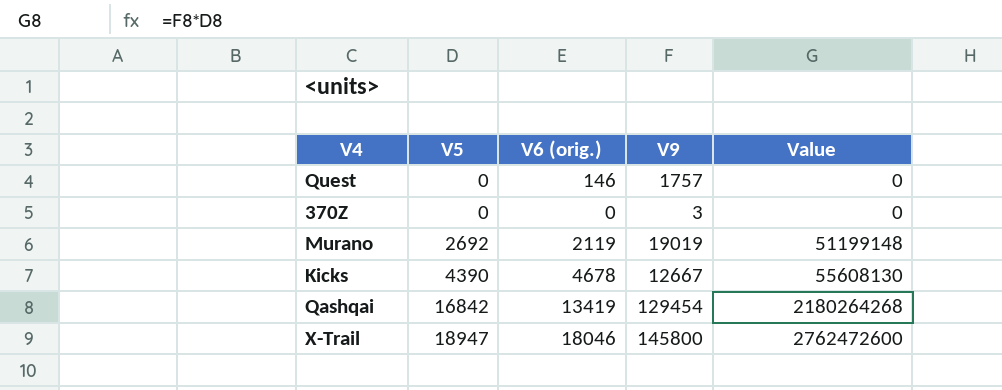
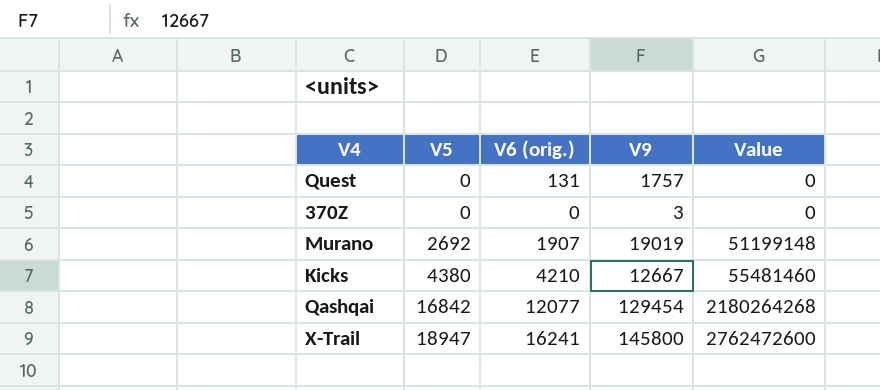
Quest | V6 (orig.): 146 -> 131
Murano | V6 (orig.): 2119 -> 1907
Kicks | V5: 4390 -> 4380
Kicks | V6 (orig.): 4678 -> 4210
Kicks | Value: 55608130 -> 55481460
Qashqai | V6 (orig.): 13419 -> 12077
X-Trail | V6 (orig.): 18046 -> 16241

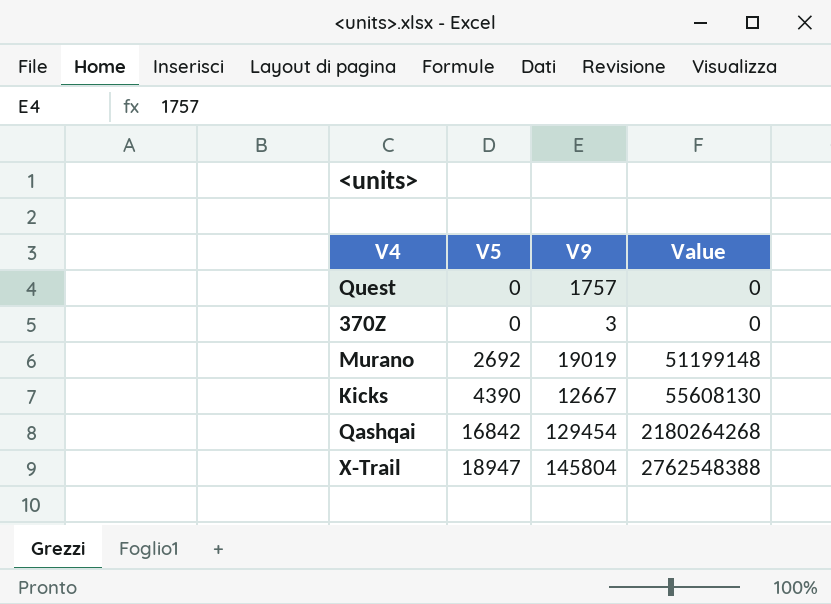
column V6 (orig.) | position: 3 -> none
Kicks | V5: 4380 -> 4390
Kicks | Value: 55481460 -> 55608130
X-Trail | V9: 145800 -> 145804
X-Trail | Value: 2762472600 -> 2762548388

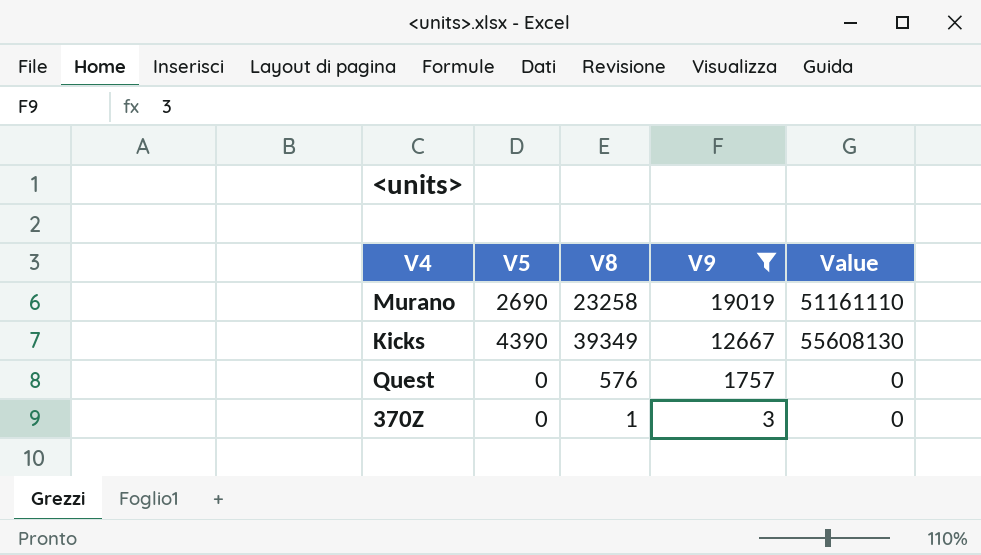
filter: none -> V9 <= 19019
row order: V5 ascending -> V9 descending
column V8 | position: none -> 3
Murano | V5: 2692 -> 2690
Murano | Value: 51199148 -> 51161110

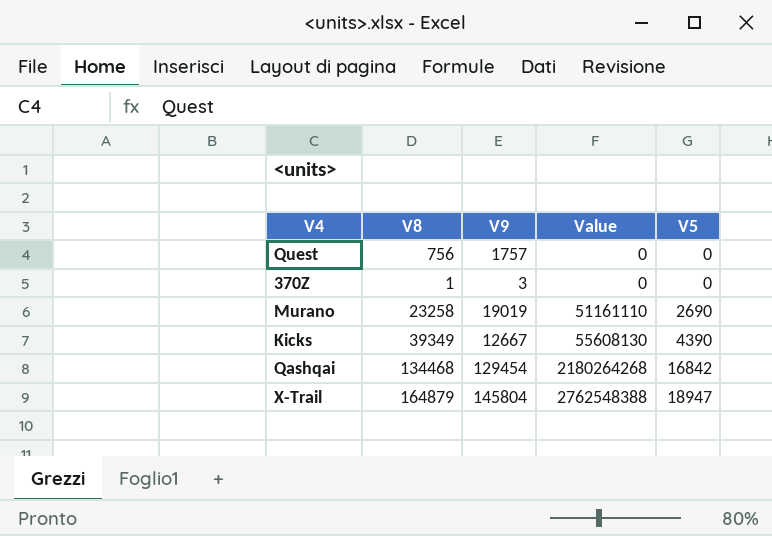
filter: V9 <= 19019 -> none
row order: V9 descending -> Value ascending
column V5 | position: 2 -> 5
Quest | V8: 576 -> 756

